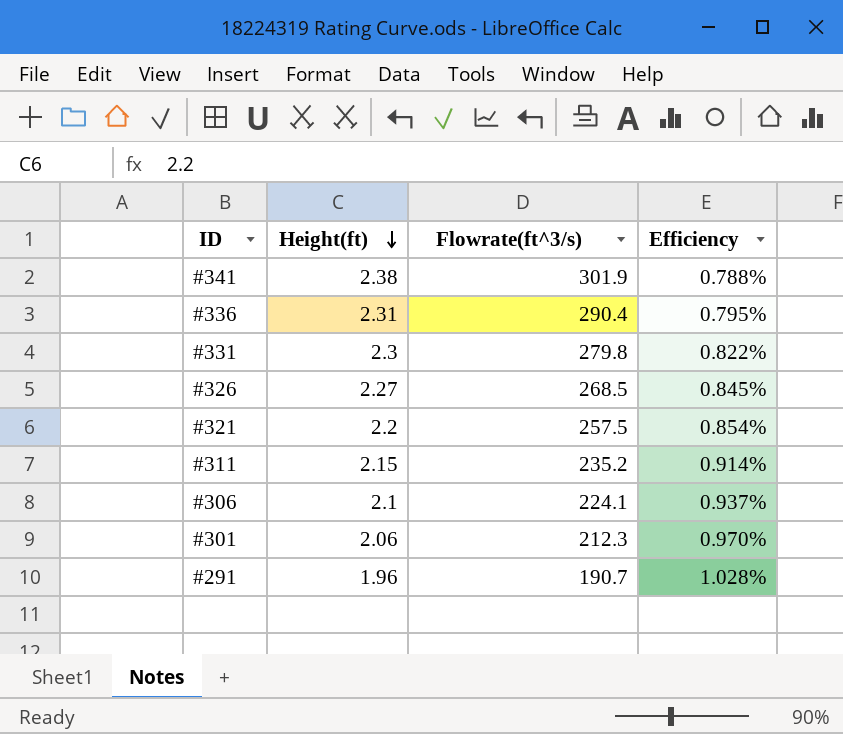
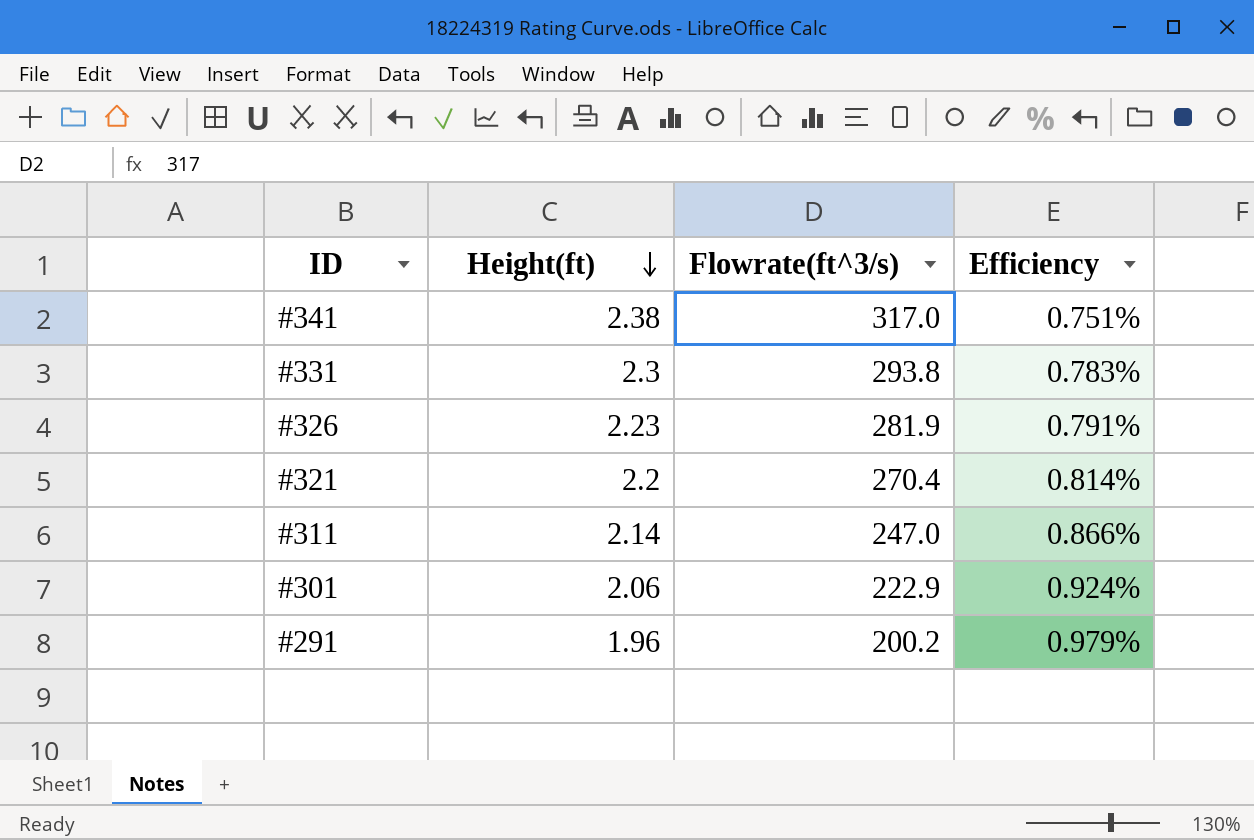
row #336: 2.31 | 290.4 | 0.795% -> none
row #306: 2.1 | 224.1 | 0.937% -> none
#341 | Flowrate(ft^3/s): 301.9 -> 317.0
#341 | Efficiency: 0.788% -> 0.751%
#331 | Flowrate(ft^3/s): 279.8 -> 293.8
#331 | Efficiency: 0.822% -> 0.783%
#326 | Height(ft): 2.27 -> 2.23
#326 | Flowrate(ft^3/s): 268.5 -> 281.9
#326 | Efficiency: 0.845% -> 0.791%
#321 | Flowrate(ft^3/s): 257.5 -> 270.4
#321 | Efficiency: 0.854% -> 0.814%
#311 | Height(ft): 2.15 -> 2.14
#311 | Flowrate(ft^3/s): 235.2 -> 247.0
#311 | Efficiency: 0.914% -> 0.866%
#301 | Flowrate(ft^3/s): 212.3 -> 222.9
#301 | Efficiency: 0.970% -> 0.924%
#291 | Flowrate(ft^3/s): 190.7 -> 200.2
#291 | Efficiency: 1.028% -> 0.979%

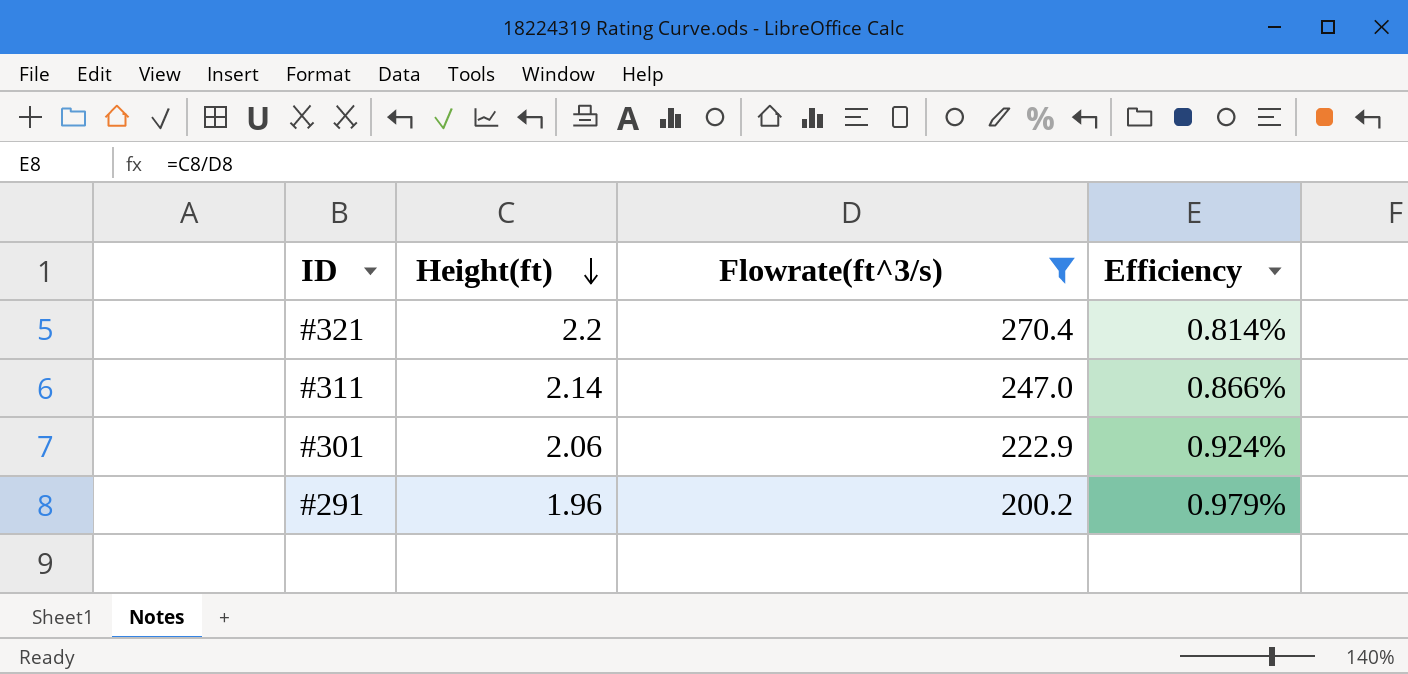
filter: none -> Flowrate(ft^3/s) <= 270.4

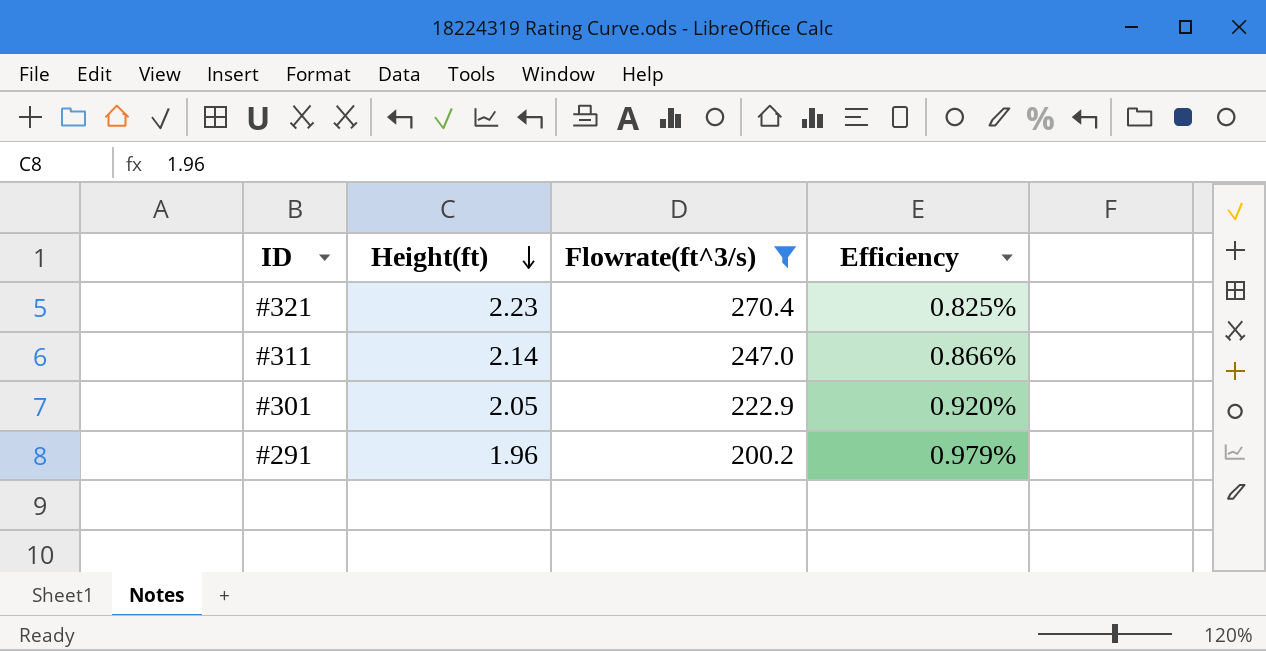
#321 | Height(ft): 2.2 -> 2.23
#321 | Efficiency: 0.814% -> 0.825%
#301 | Height(ft): 2.06 -> 2.05
#301 | Efficiency: 0.924% -> 0.920%

